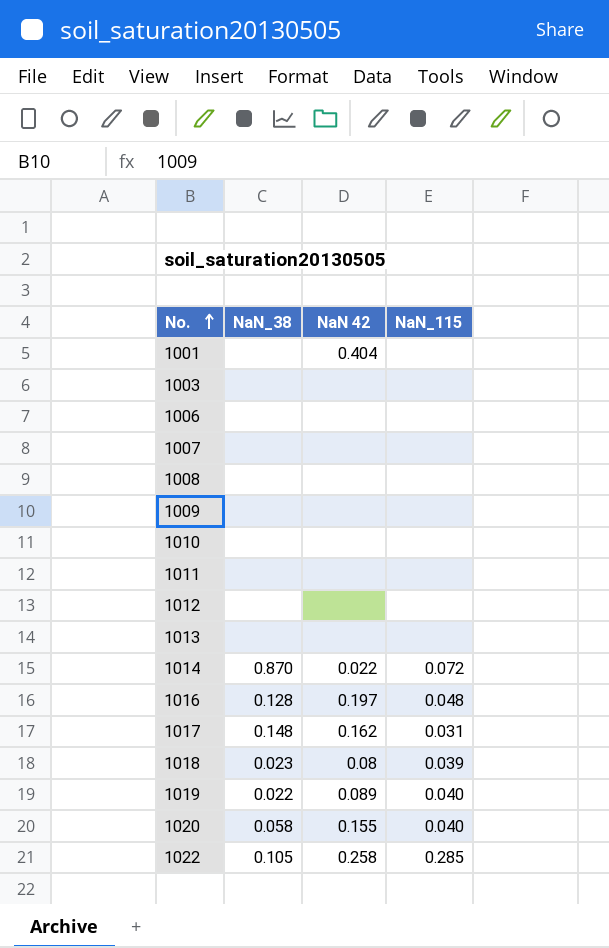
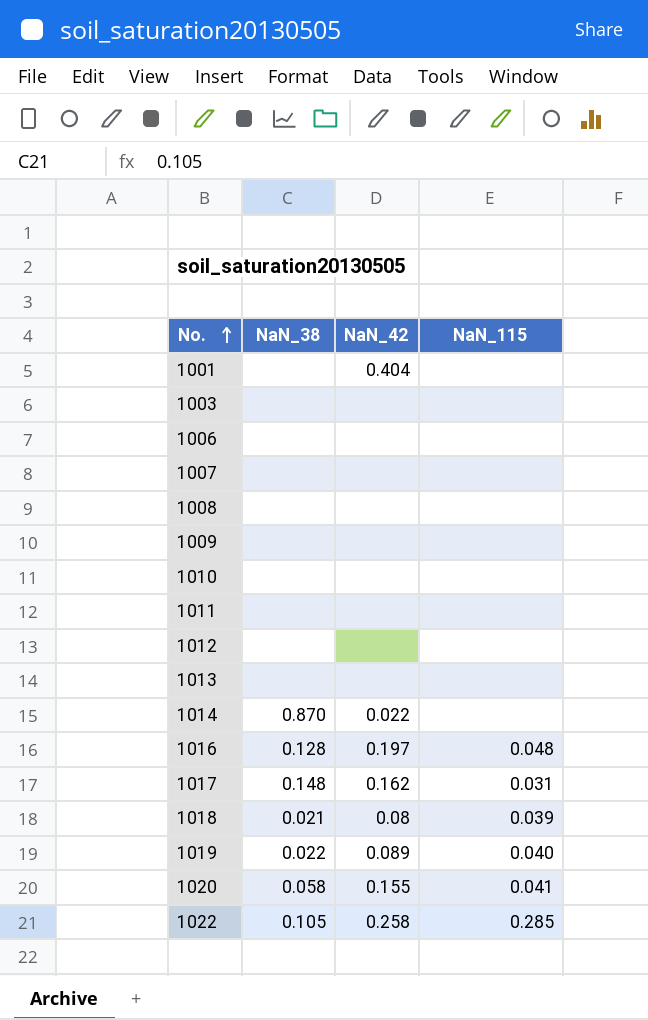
column name: NaN 42 -> NaN_42
1014 | NaN_115: 0.072 -> none
1018 | NaN_38: 0.023 -> 0.021
1020 | NaN_115: 0.040 -> 0.041

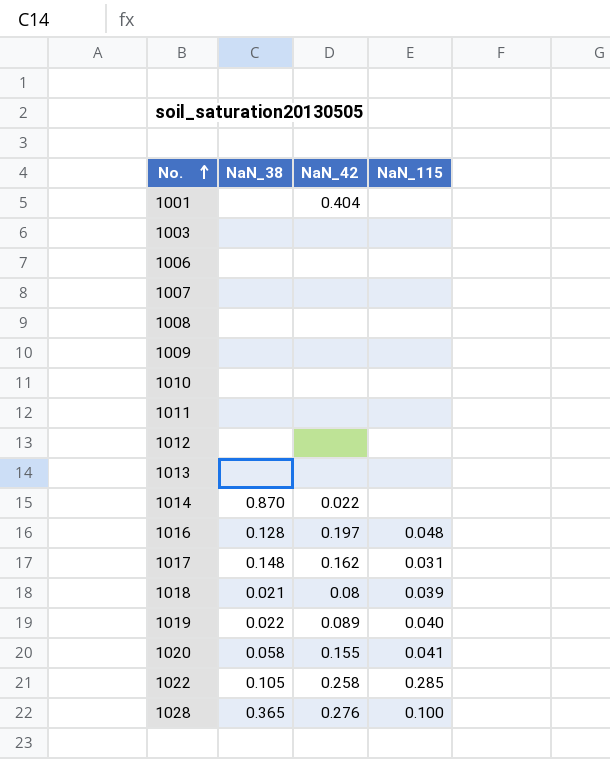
row 1028: none -> 0.365 | 0.276 | 0.100

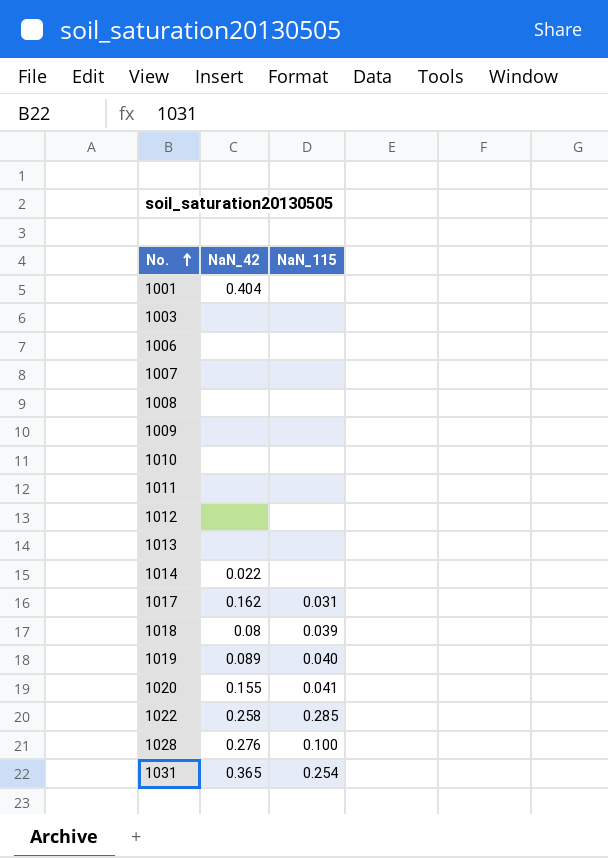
column NaN_38 | position: 2 -> none
row 1016: 0.128 | 0.197 | 0.048 -> none
row 1031: none -> 0.365 | 0.254

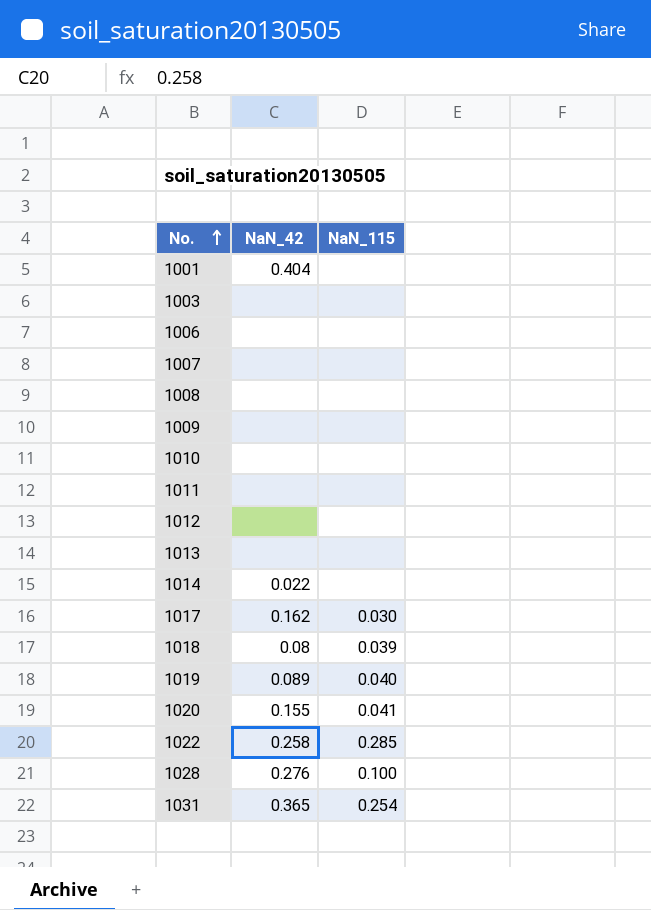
1017 | NaN_115: 0.031 -> 0.030

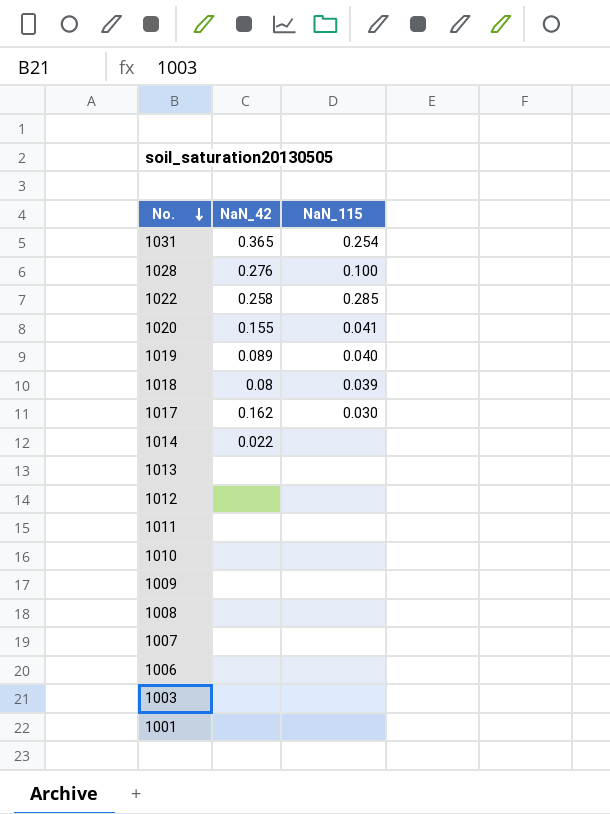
row order: No. ascending -> No. descending
1001 | NaN_42: 0.404 -> none

